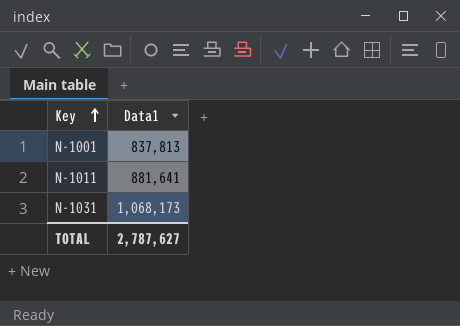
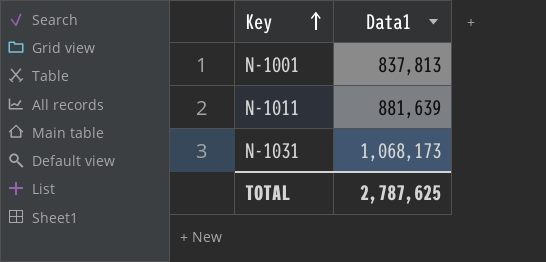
N-1011 | Data1: 881,641 -> 881,639
TOTAL | Data1: 2,787,627 -> 2,787,625

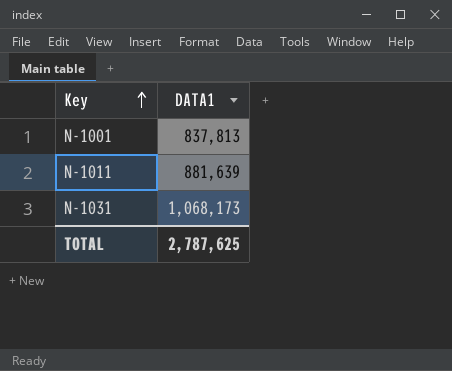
column name: Data1 -> DATA1

